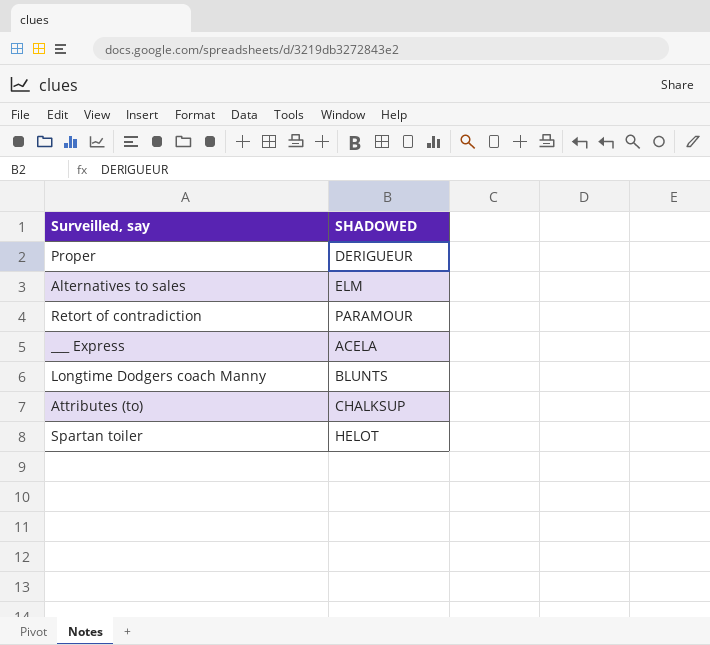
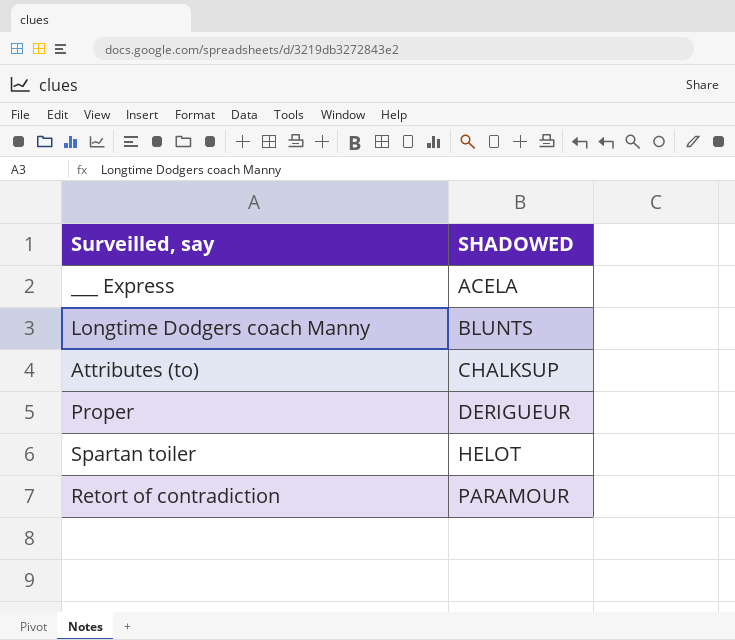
row order: none -> SHADOWED ascending
row Alternatives to sales: ELM -> none

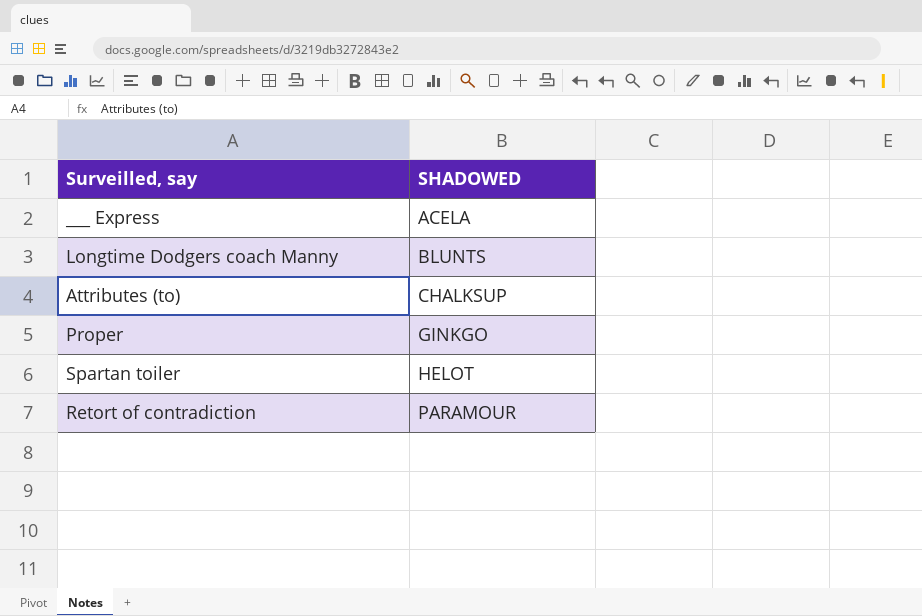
Proper | SHADOWED: DERIGUEUR -> GINKGO

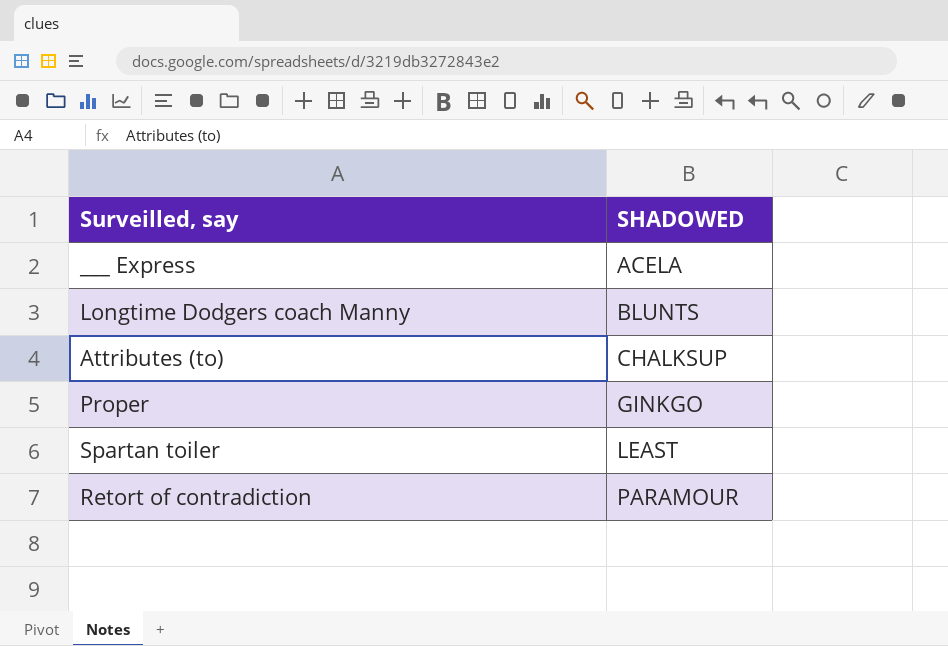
Spartan toiler | SHADOWED: HELOT -> LEAST

